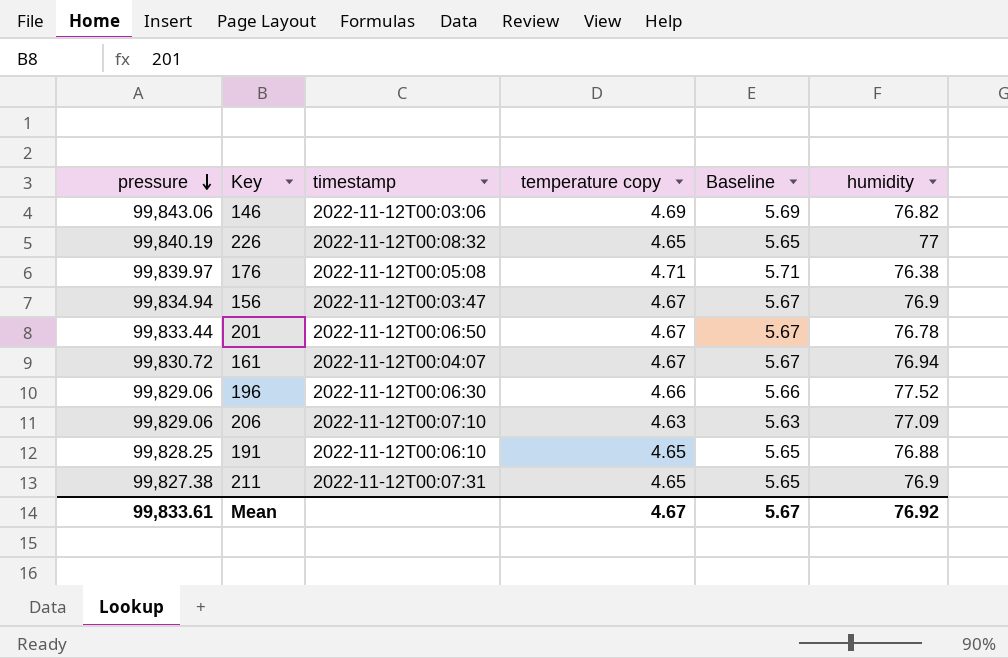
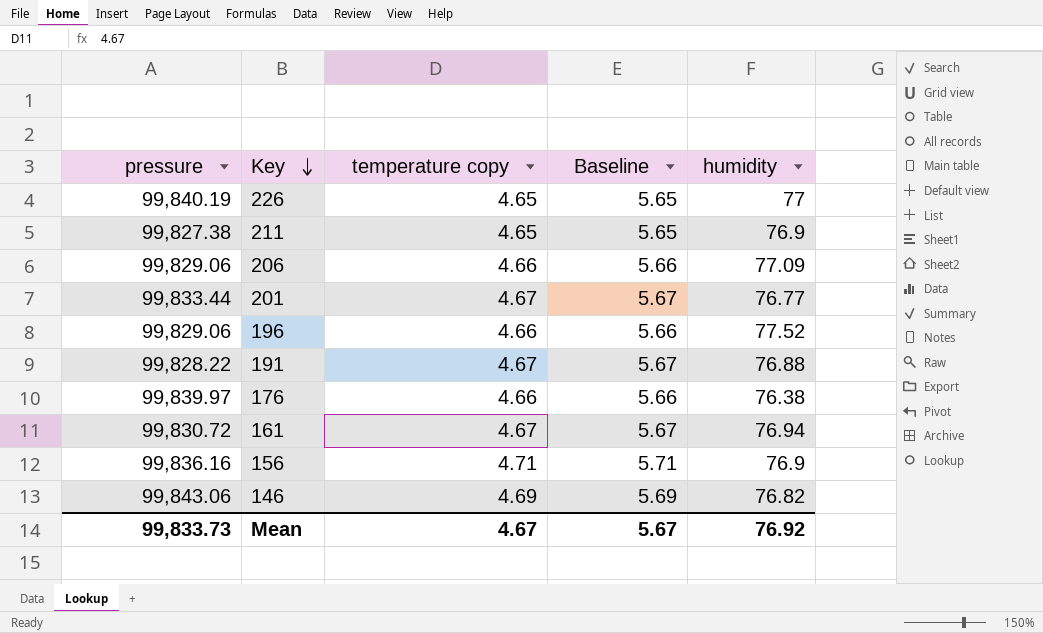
row order: pressure descending -> Key descending
column timestamp | position: 3 -> none
206 | temperature copy: 4.63 -> 4.66
206 | Baseline: 5.63 -> 5.66
201 | humidity: 76.78 -> 76.77
191 | pressure: 99,828.25 -> 99,828.22
191 | temperature copy: 4.65 -> 4.67
191 | Baseline: 5.65 -> 5.67
176 | temperature copy: 4.71 -> 4.66
176 | Baseline: 5.71 -> 5.66
156 | pressure: 99,834.94 -> 99,836.16
156 | temperature copy: 4.67 -> 4.71
156 | Baseline: 5.67 -> 5.71
Mean | pressure: 99,833.61 -> 99,833.73

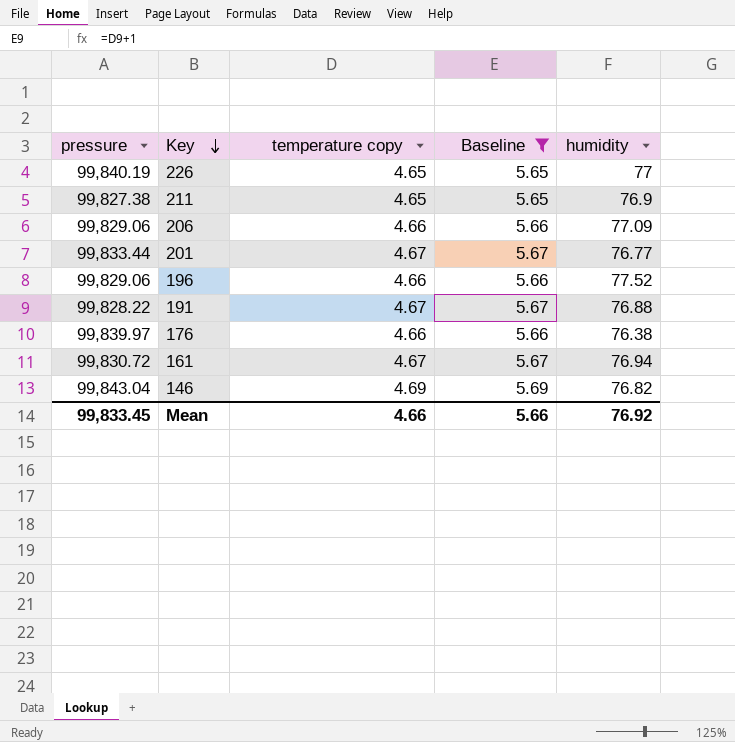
filter: none -> Baseline != 5.71
146 | pressure: 99,843.06 -> 99,843.04
Mean | pressure: 99,833.73 -> 99,833.45
Mean | temperature copy: 4.67 -> 4.66
Mean | Baseline: 5.67 -> 5.66

